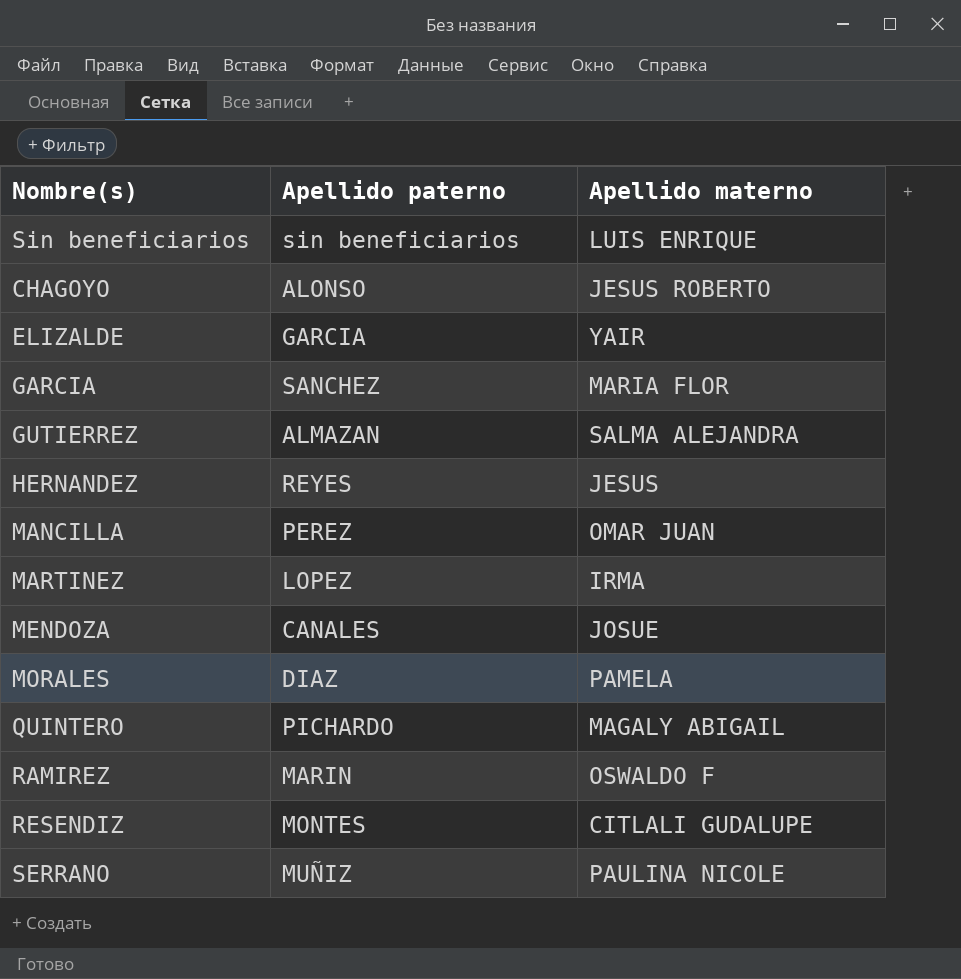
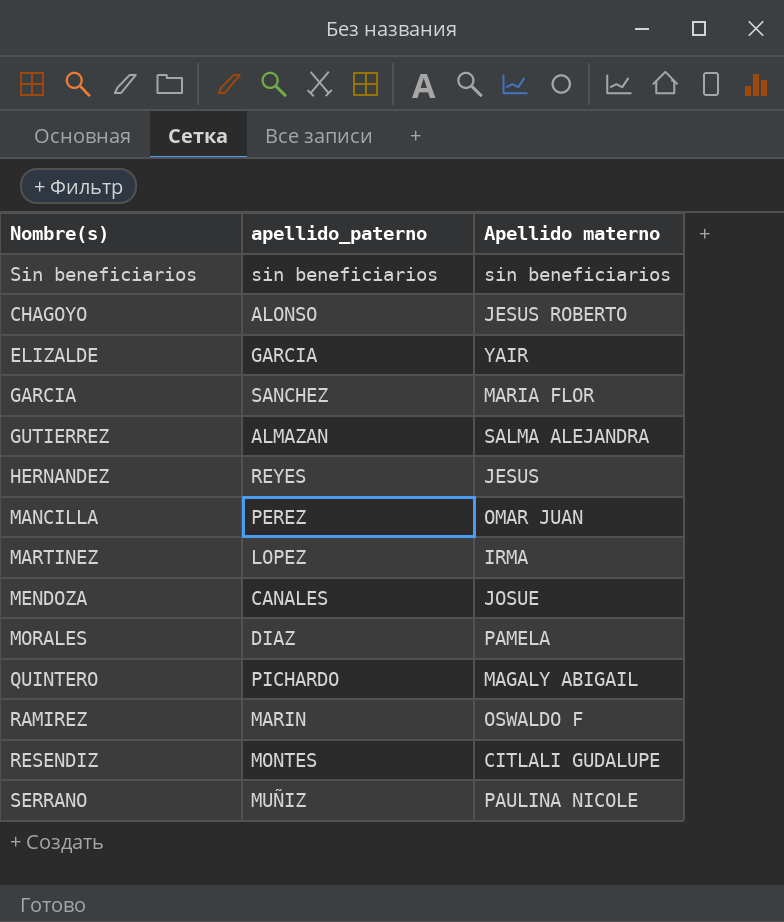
column name: Apellido paterno -> apellido_paterno
Sin beneficiarios | Apellido materno: LUIS ENRIQUE -> sin beneficiarios

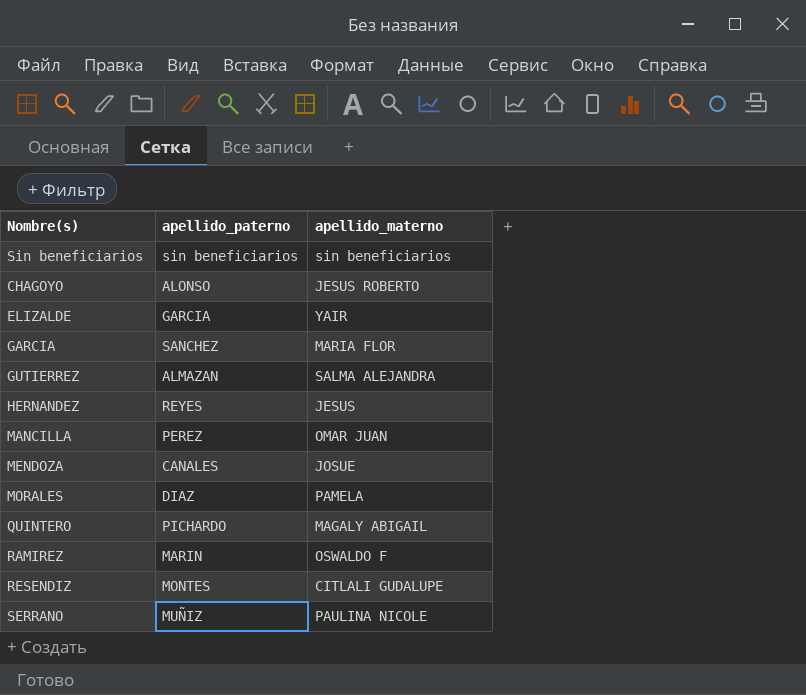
column name: Apellido materno -> apellido_materno
row MARTINEZ: LOPEZ | IRMA -> none

